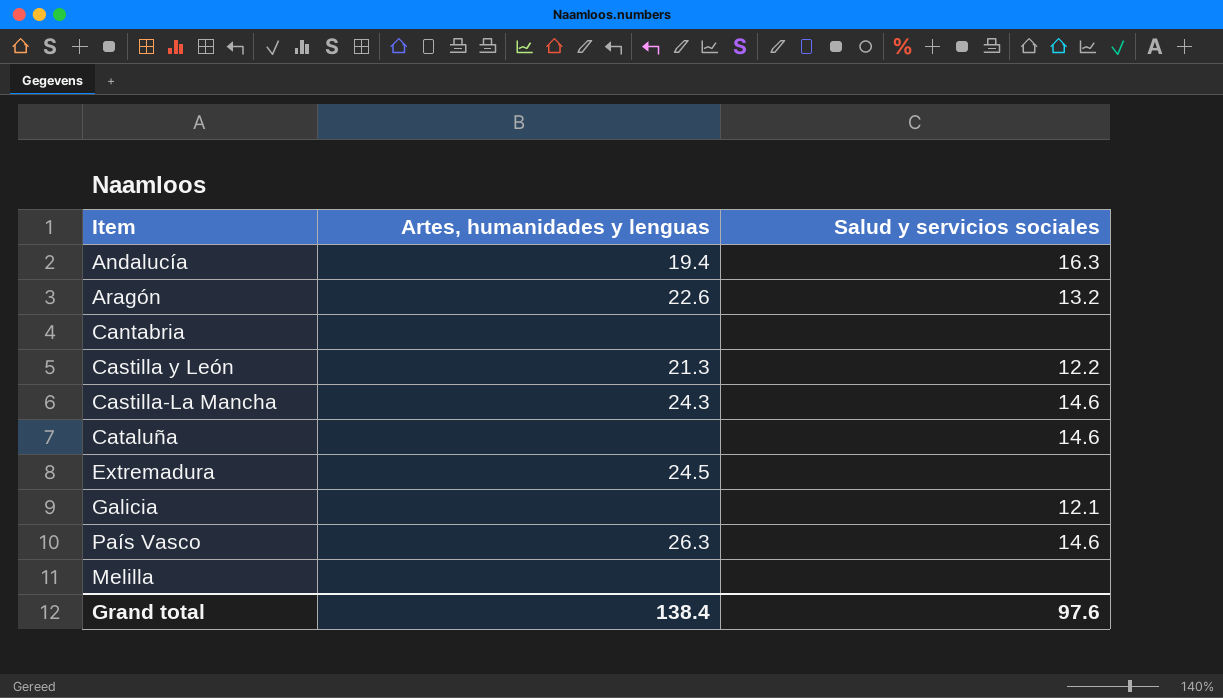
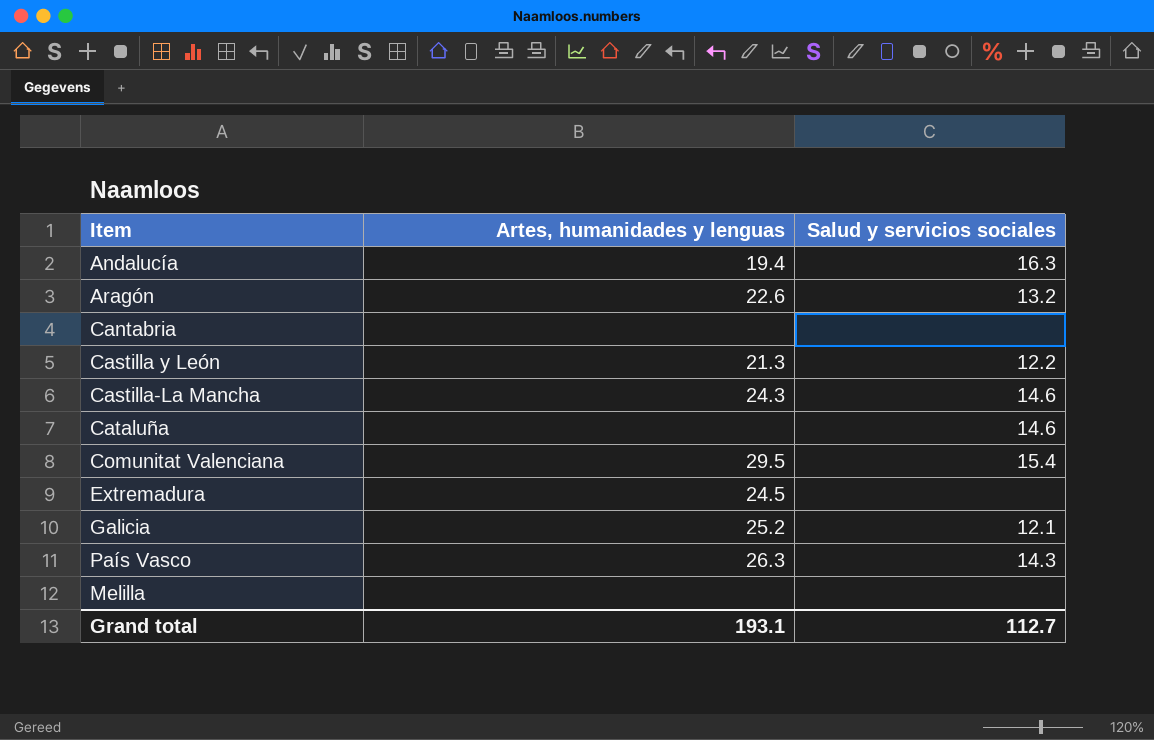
row Comunitat Valenciana: none -> 29.5 | 15.4
Galicia | Artes, humanidades y lenguas: none -> 25.2
País Vasco | Salud y servicios sociales: 14.6 -> 14.3
Grand total | Artes, humanidades y lenguas: 138.4 -> 193.1
Grand total | Salud y servicios sociales: 97.6 -> 112.7

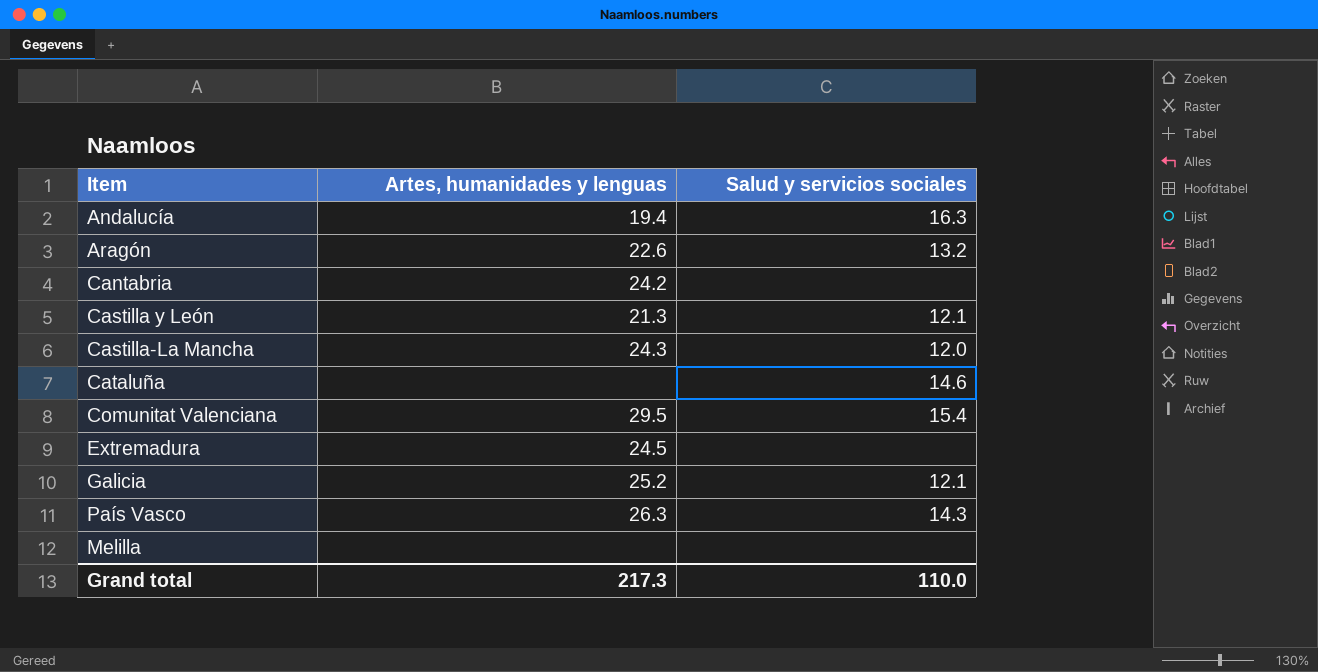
Cantabria | Artes, humanidades y lenguas: none -> 24.2
Castilla y León | Salud y servicios sociales: 12.2 -> 12.1
Castilla-La Mancha | Salud y servicios sociales: 14.6 -> 12.0
Grand total | Artes, humanidades y lenguas: 193.1 -> 217.3
Grand total | Salud y servicios sociales: 112.7 -> 110.0

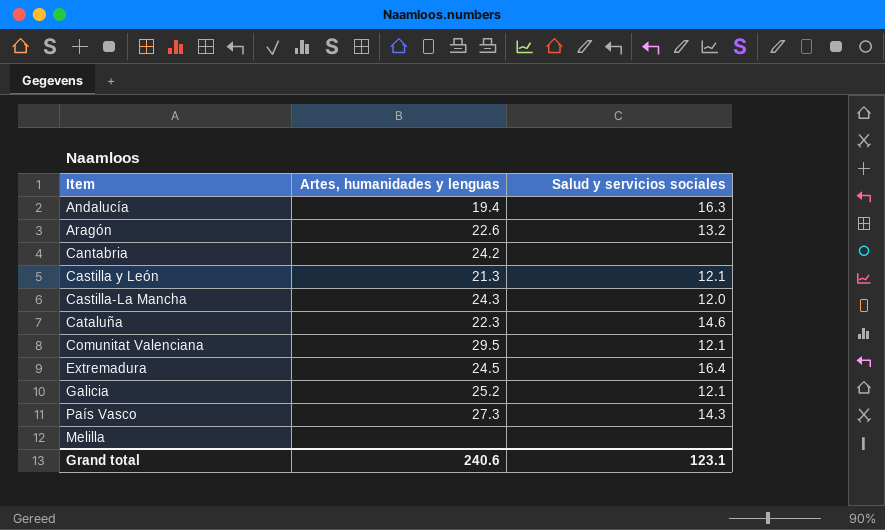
Cataluña | Artes, humanidades y lenguas: none -> 22.3
Comunitat Valenciana | Salud y servicios sociales: 15.4 -> 12.1
Extremadura | Salud y servicios sociales: none -> 16.4
País Vasco | Artes, humanidades y lenguas: 26.3 -> 27.3
Grand total | Artes, humanidades y lenguas: 217.3 -> 240.6
Grand total | Salud y servicios sociales: 110.0 -> 123.1

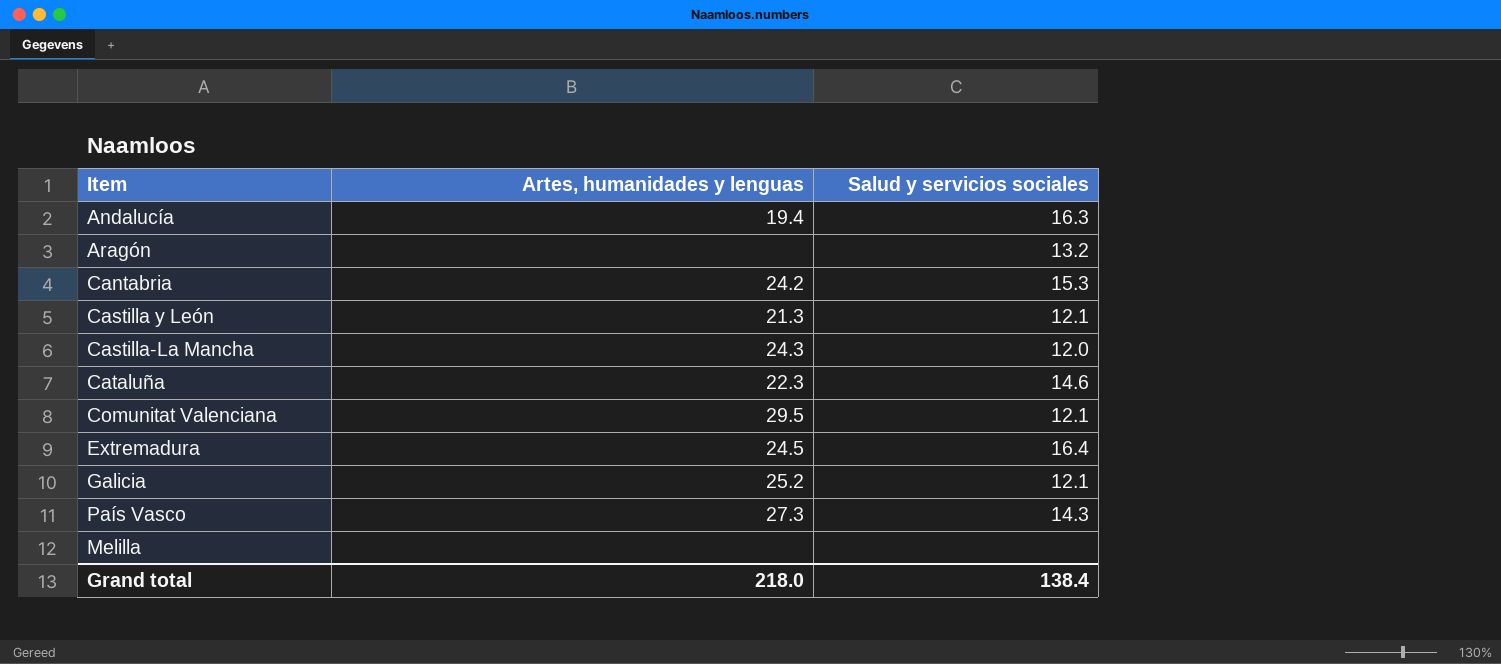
Aragón | Artes, humanidades y lenguas: 22.6 -> none
Cantabria | Salud y servicios sociales: none -> 15.3
Grand total | Artes, humanidades y lenguas: 240.6 -> 218.0
Grand total | Salud y servicios sociales: 123.1 -> 138.4

